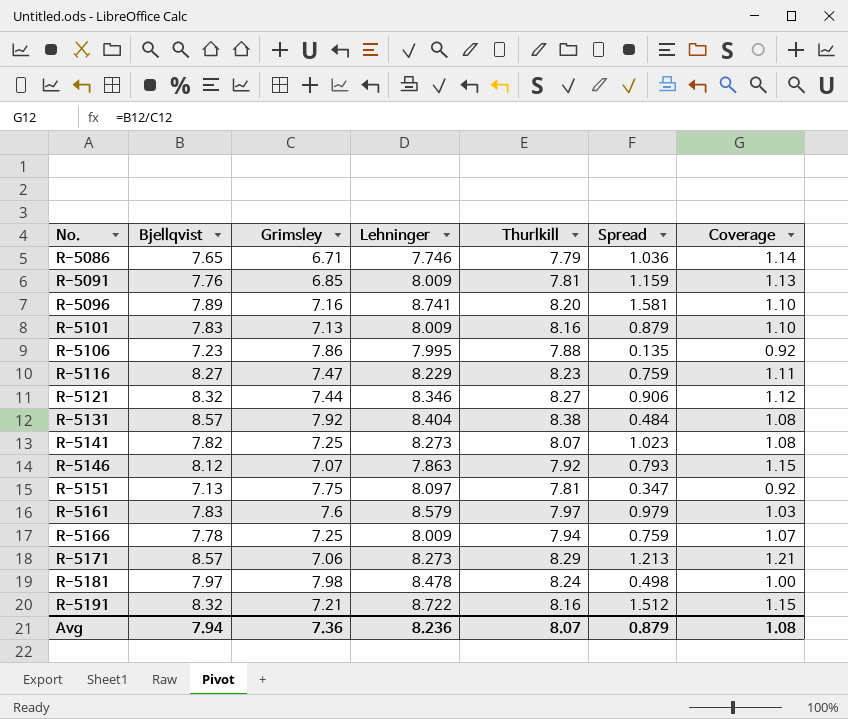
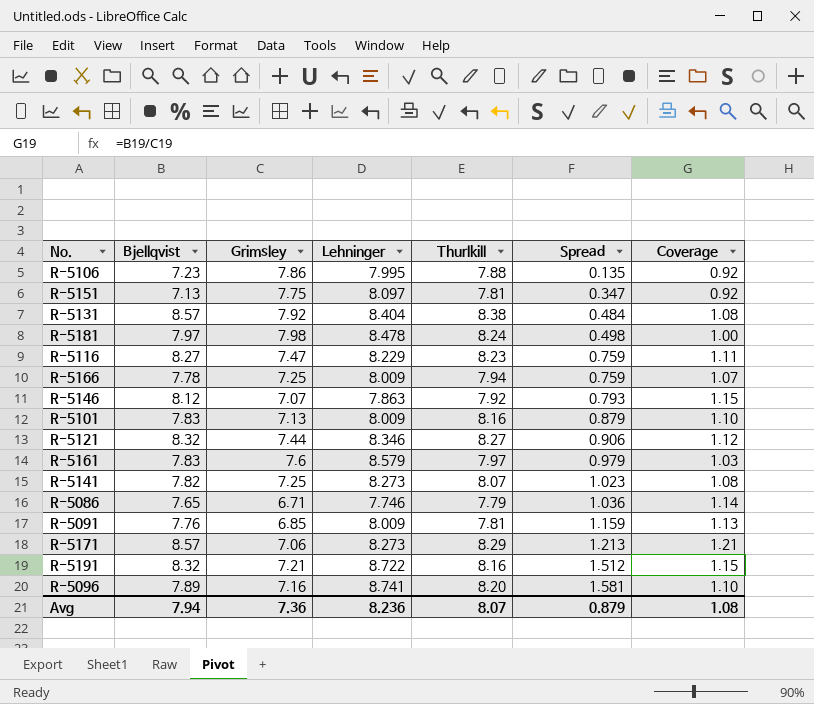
row order: No. ascending -> Spread ascending

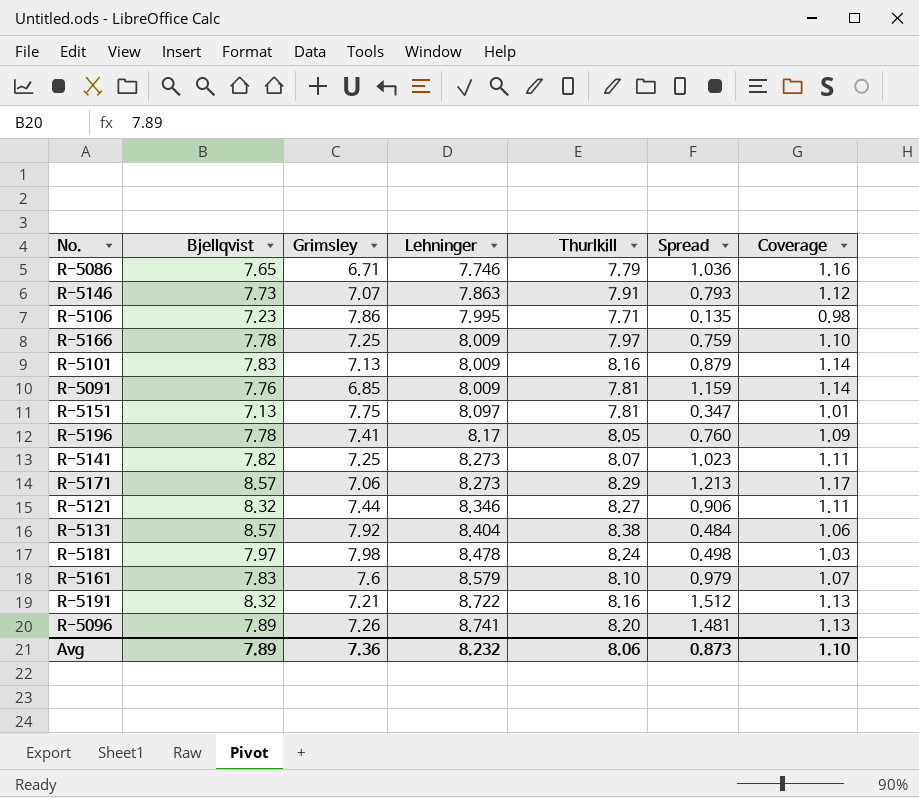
row order: Spread ascending -> Lehninger ascending
column Coverage | formula: [Bjellqvist] / [Grimsley] -> [Thurlkill] / [Grimsley]
row R-5116: 8.27 | 7.47 | 8.229 | 8.23 | 0.759 | 1.11 -> none
R-5146 | Bjellqvist: 8.12 -> 7.73
R-5146 | Thurlkill: 7.92 -> 7.91
R-5106 | Thurlkill: 7.88 -> 7.71
R-5166 | Thurlkill: 7.94 -> 7.97
row R-5196: none -> 7.78 | 7.41 | 8.17 | 8.05 | 0.760 | 1.09
R-5161 | Thurlkill: 7.97 -> 8.10
R-5096 | Grimsley: 7.16 -> 7.26
R-5096 | Spread: 1.581 -> 1.481
Avg | Bjellqvist: 7.94 -> 7.89
Avg | Lehninger: 8.236 -> 8.232
Avg | Thurlkill: 8.07 -> 8.06
Avg | Spread: 0.879 -> 0.873
Avg | Coverage: 1.08 -> 1.10

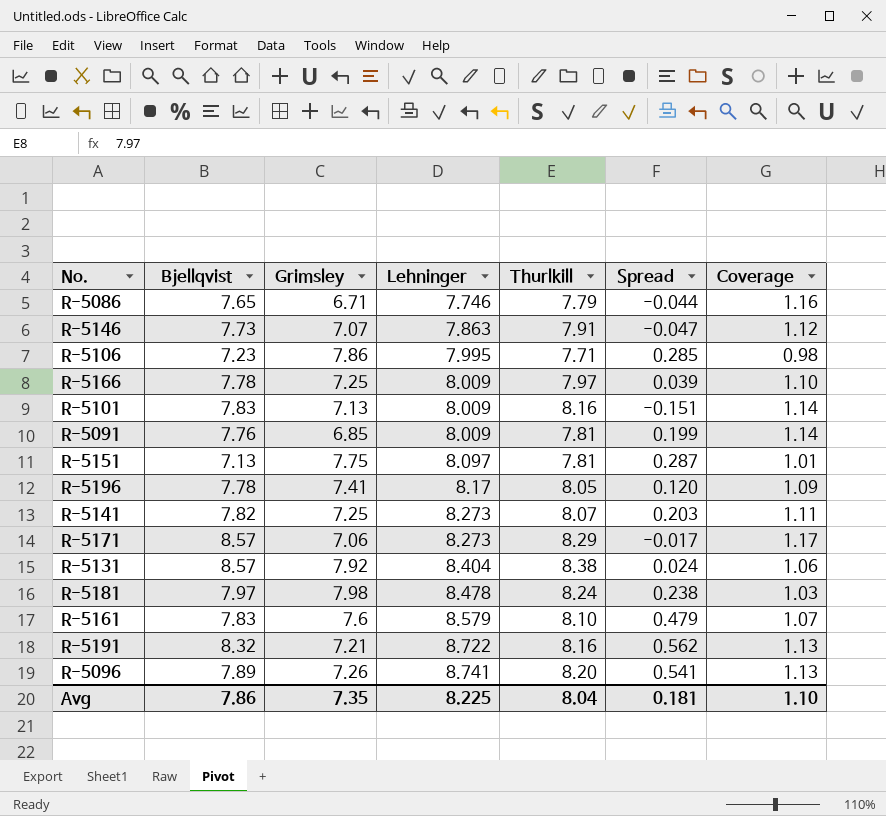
column Spread | formula: [Lehninger] - [Grimsley] -> [Lehninger] - [Thurlkill]
row R-5121: 8.32 | 7.44 | 8.346 | 8.27 | 0.906 | 1.11 -> none
Avg | Bjellqvist: 7.89 -> 7.86
Avg | Grimsley: 7.36 -> 7.35
Avg | Lehninger: 8.232 -> 8.225
Avg | Thurlkill: 8.06 -> 8.04
Avg | Spread: 0.873 -> 0.181

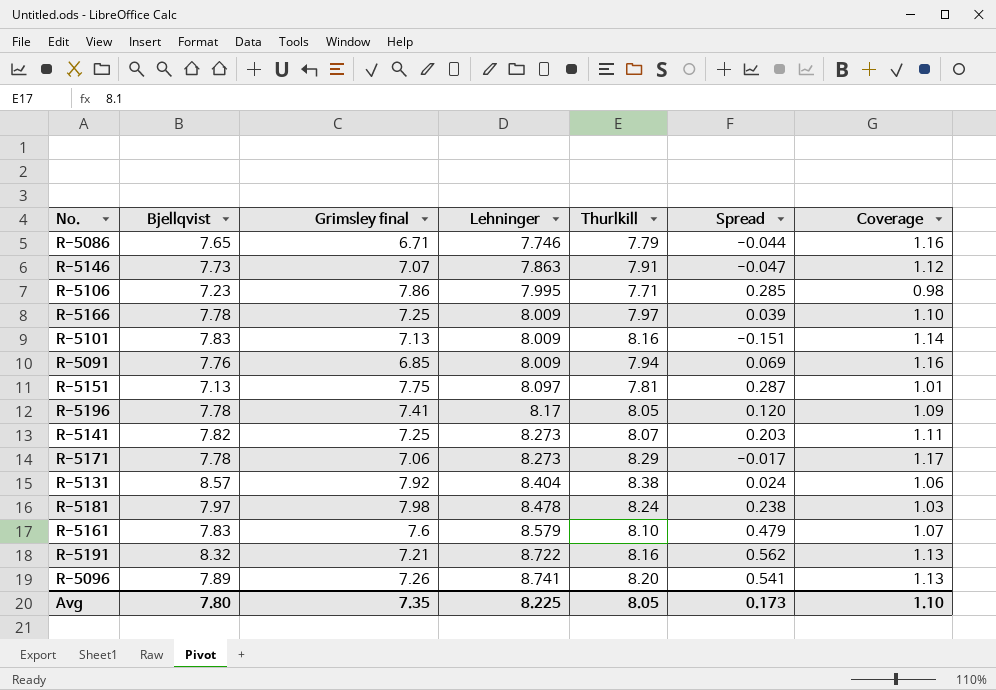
column name: Grimsley -> Grimsley final
R-5091 | Thurlkill: 7.81 -> 7.94
R-5091 | Spread: 0.199 -> 0.069
R-5091 | Coverage: 1.14 -> 1.16
R-5171 | Bjellqvist: 8.57 -> 7.78
Avg | Bjellqvist: 7.86 -> 7.80
Avg | Thurlkill: 8.04 -> 8.05
Avg | Spread: 0.181 -> 0.173

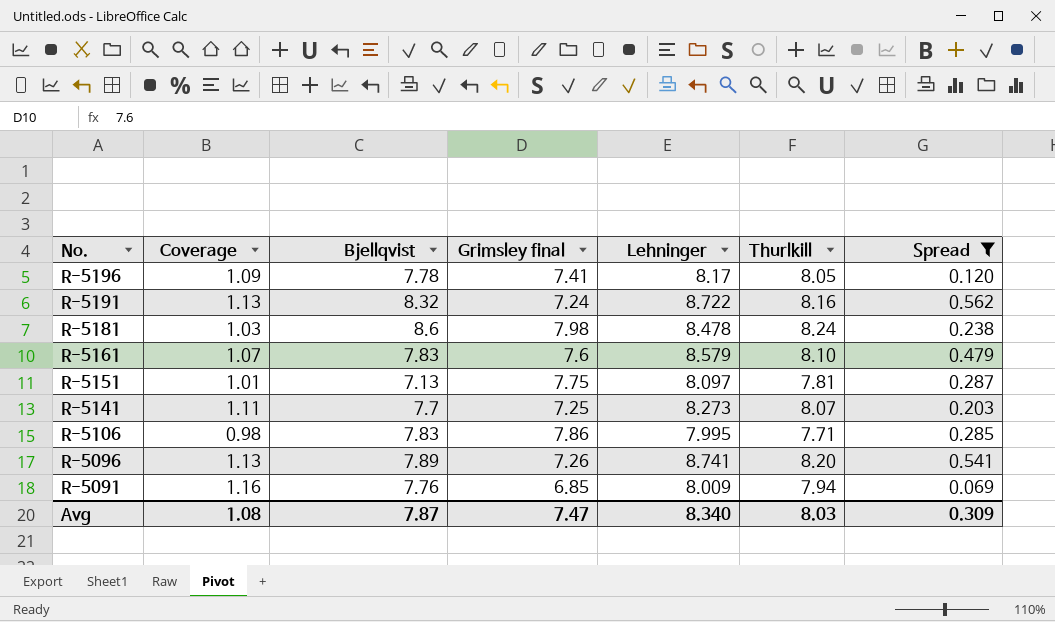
filter: none -> Spread >= 0.069
row order: Lehninger ascending -> No. descending
column Coverage | position: 7 -> 2
R-5191 | Grimsley final: 7.21 -> 7.24
R-5181 | Bjellqvist: 7.97 -> 8.6
R-5141 | Bjellqvist: 7.82 -> 7.7
R-5106 | Bjellqvist: 7.23 -> 7.83
Avg | Coverage: 1.10 -> 1.08
Avg | Bjellqvist: 7.80 -> 7.87
Avg | Grimsley final: 7.35 -> 7.47
Avg | Lehninger: 8.225 -> 8.340
Avg | Thurlkill: 8.05 -> 8.03
Avg | Spread: 0.173 -> 0.309

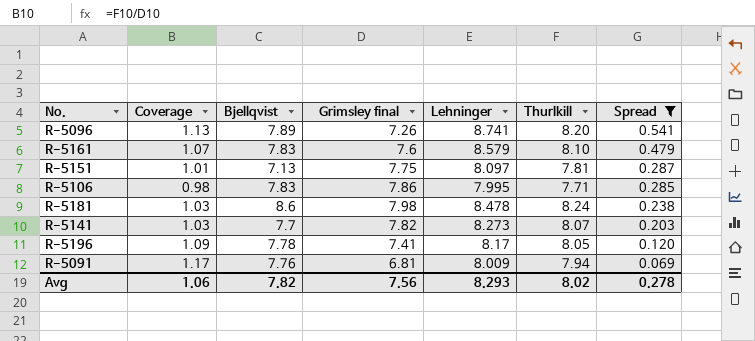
row order: No. descending -> Spread descending
row R-5191: 1.13 | 8.32 | 7.24 | 8.722 | 8.16 | 0.562 -> none
R-5141 | Coverage: 1.11 -> 1.03
R-5141 | Grimsley final: 7.25 -> 7.82
R-5091 | Coverage: 1.16 -> 1.17
R-5091 | Grimsley final: 6.85 -> 6.81
Avg | Coverage: 1.08 -> 1.06
Avg | Bjellqvist: 7.87 -> 7.82
Avg | Grimsley final: 7.47 -> 7.56
Avg | Lehninger: 8.340 -> 8.293
Avg | Thurlkill: 8.03 -> 8.02
Avg | Spread: 0.309 -> 0.278

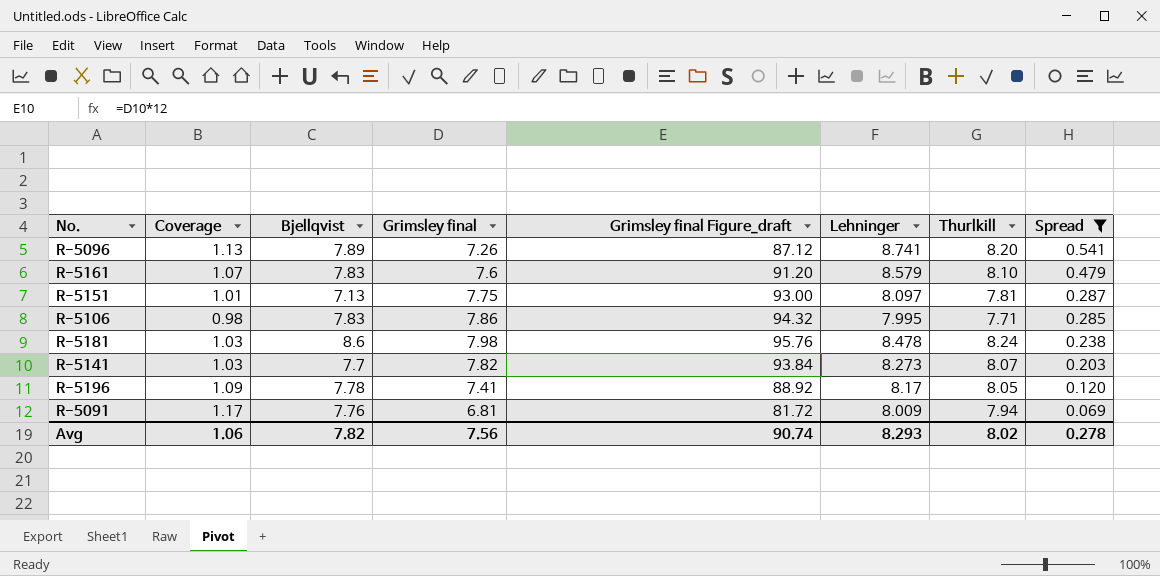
column Grimsley final Figure_draft | formula: none -> [Grimsley final] * 12

